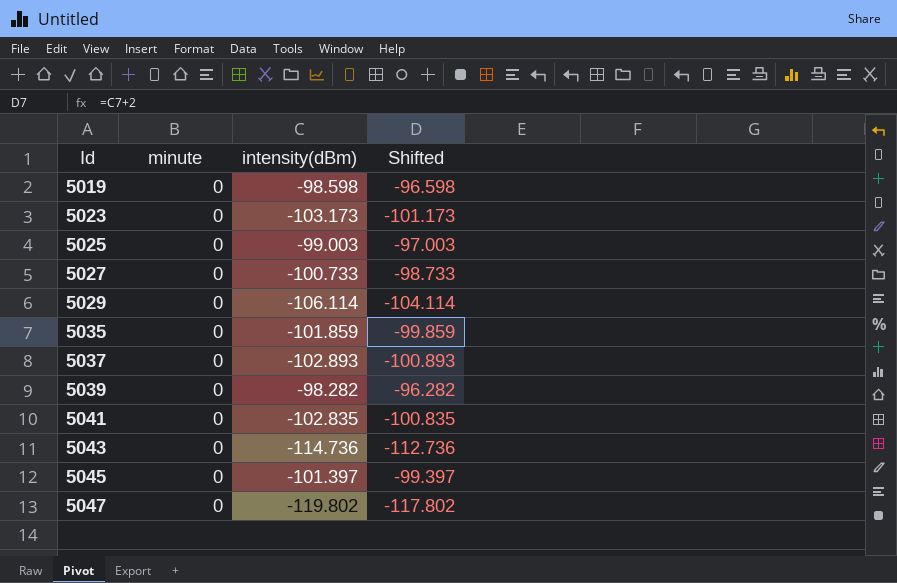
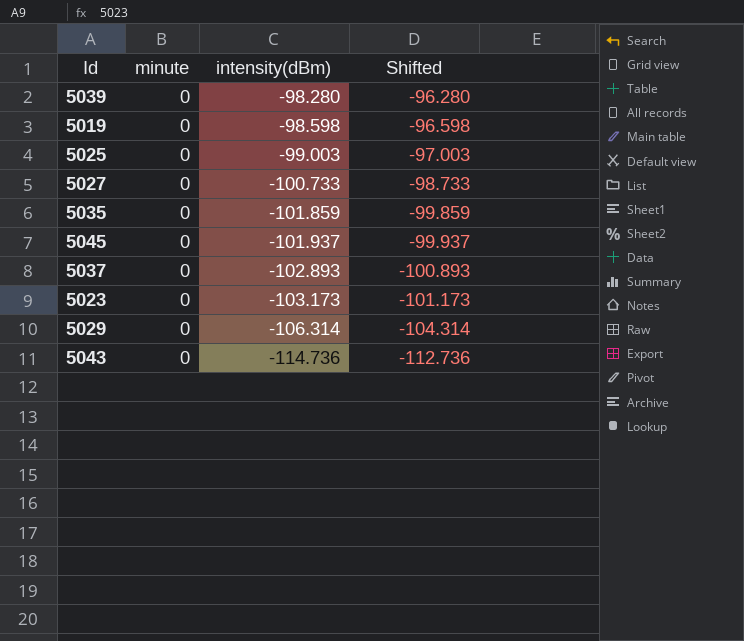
row order: Id ascending -> intensity(dBm) descending
row 5041: 0 | -102.835 | -100.835 -> none
row 5047: 0 | -119.802 | -117.802 -> none
5039 | intensity(dBm): -98.282 -> -98.280
5039 | Shifted: -96.282 -> -96.280
5045 | intensity(dBm): -101.397 -> -101.937
5045 | Shifted: -99.397 -> -99.937
5029 | intensity(dBm): -106.114 -> -106.314
5029 | Shifted: -104.114 -> -104.314

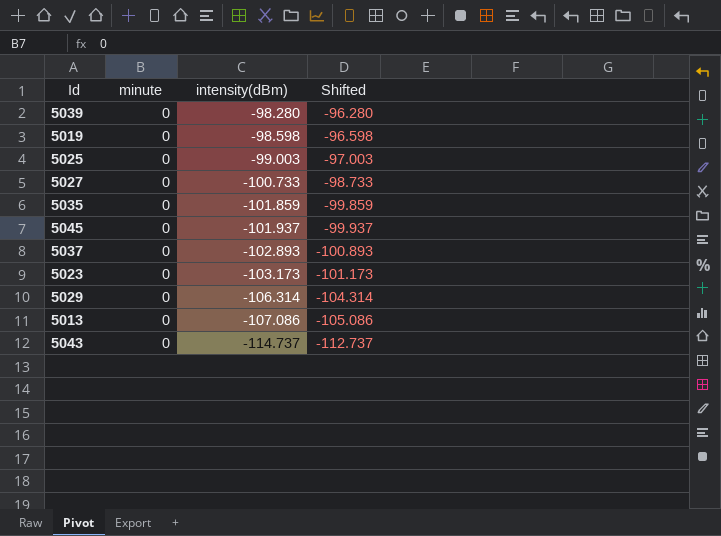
row 5013: none -> 0 | -107.086 | -105.086
5043 | intensity(dBm): -114.736 -> -114.737
5043 | Shifted: -112.736 -> -112.737

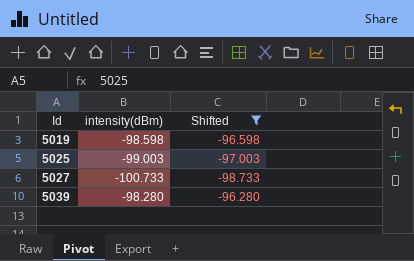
filter: none -> Shifted >= -98.733
row order: intensity(dBm) descending -> Id ascending
column minute | position: 2 -> none

